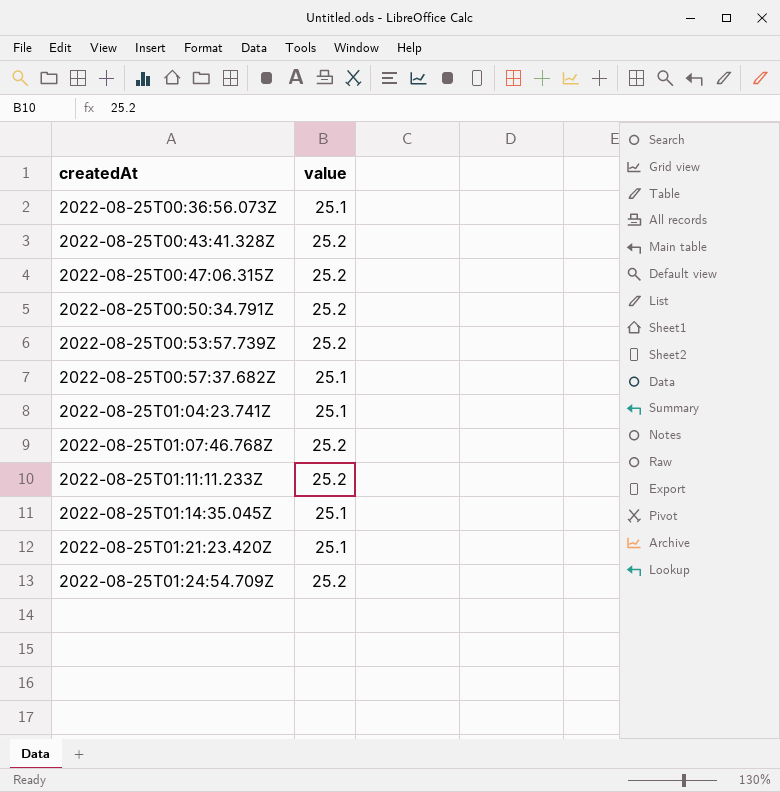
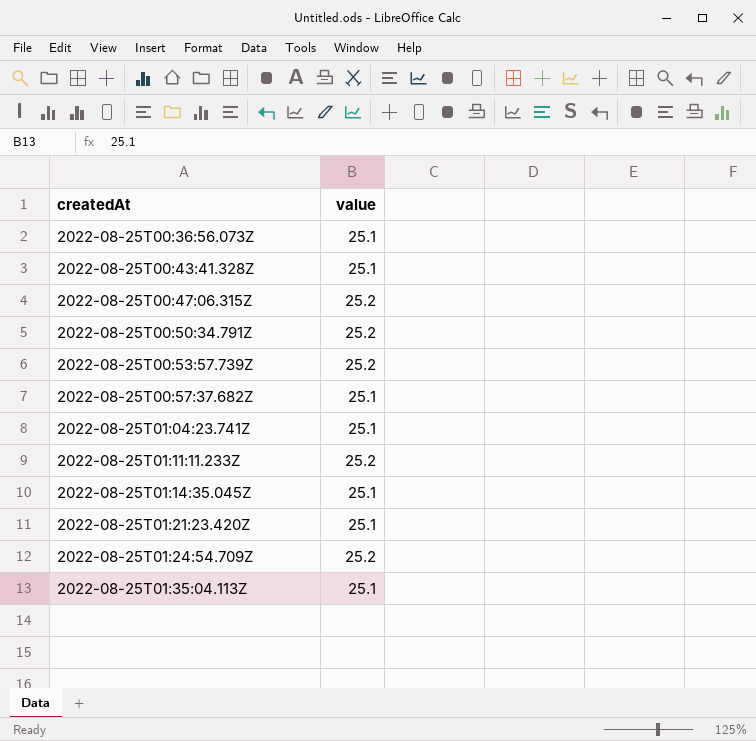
row 2022-08-25T01:07:46.768Z: 25.2 -> none
2022-08-25T00:43:41.328Z | value: 25.2 -> 25.1
row 2022-08-25T01:35:04.113Z: none -> 25.1

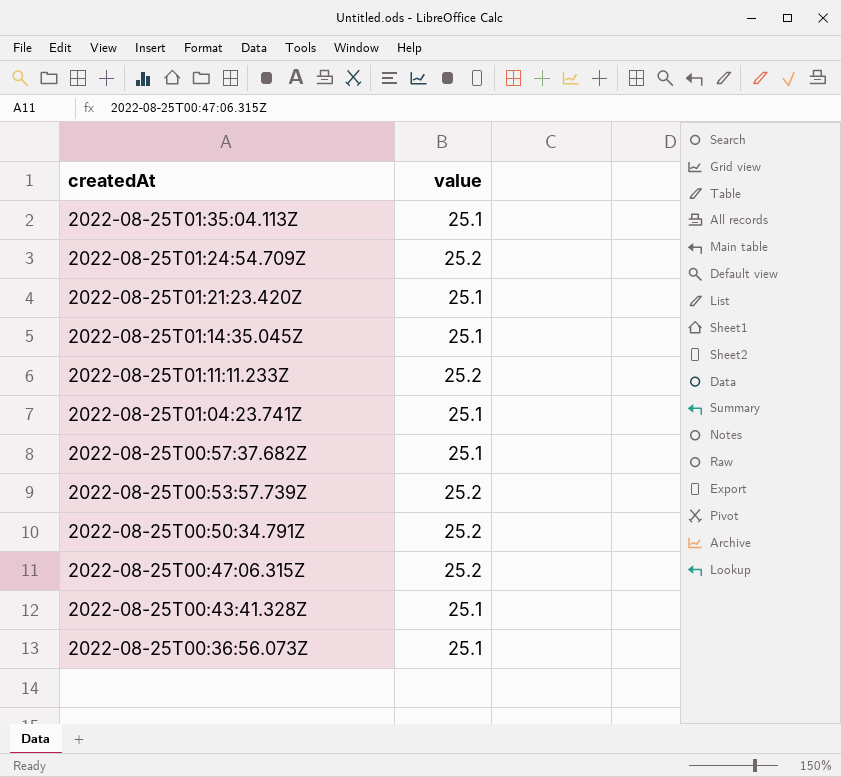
row order: createdAt ascending -> createdAt descending

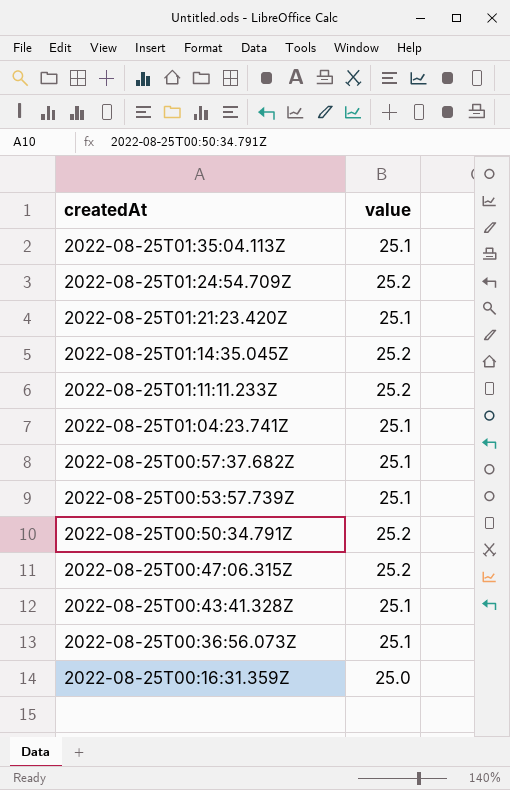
2022-08-25T01:14:35.045Z | value: 25.1 -> 25.2
2022-08-25T00:53:57.739Z | value: 25.2 -> 25.1
row 2022-08-25T00:16:31.359Z: none -> 25.0

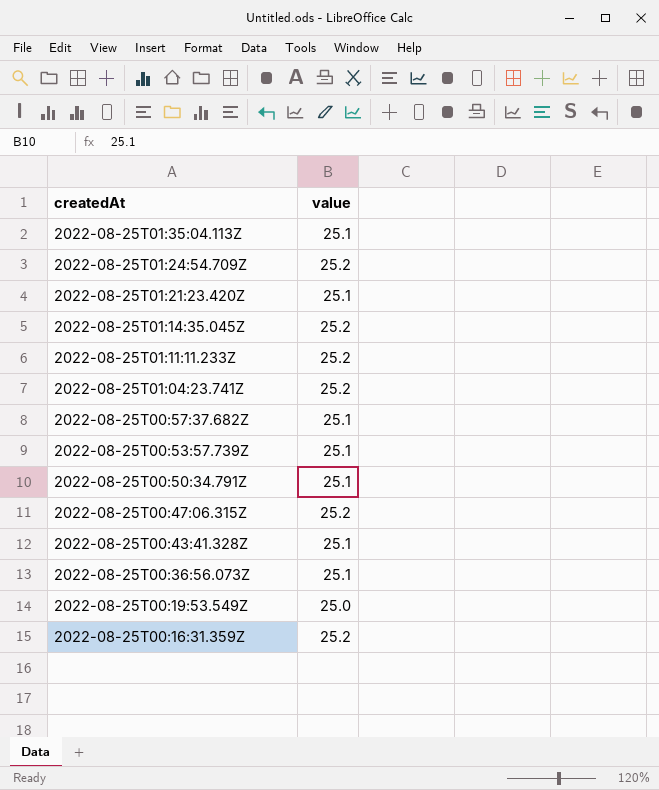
2022-08-25T01:04:23.741Z | value: 25.1 -> 25.2
2022-08-25T00:50:34.791Z | value: 25.2 -> 25.1
row 2022-08-25T00:19:53.549Z: none -> 25.0
2022-08-25T00:16:31.359Z | value: 25.0 -> 25.2

